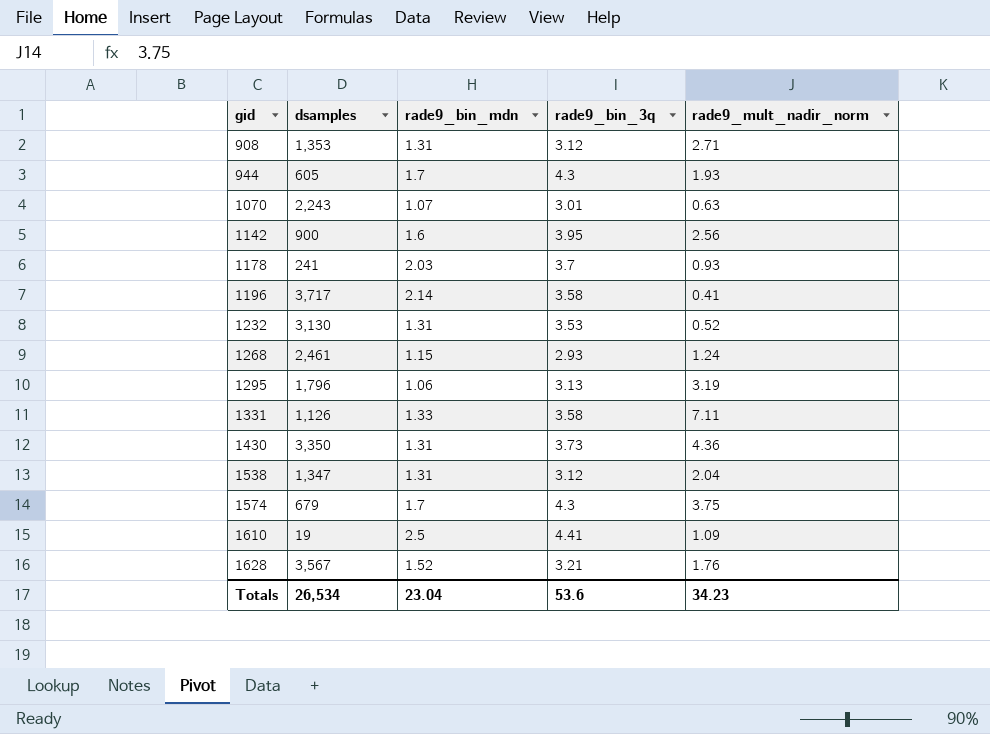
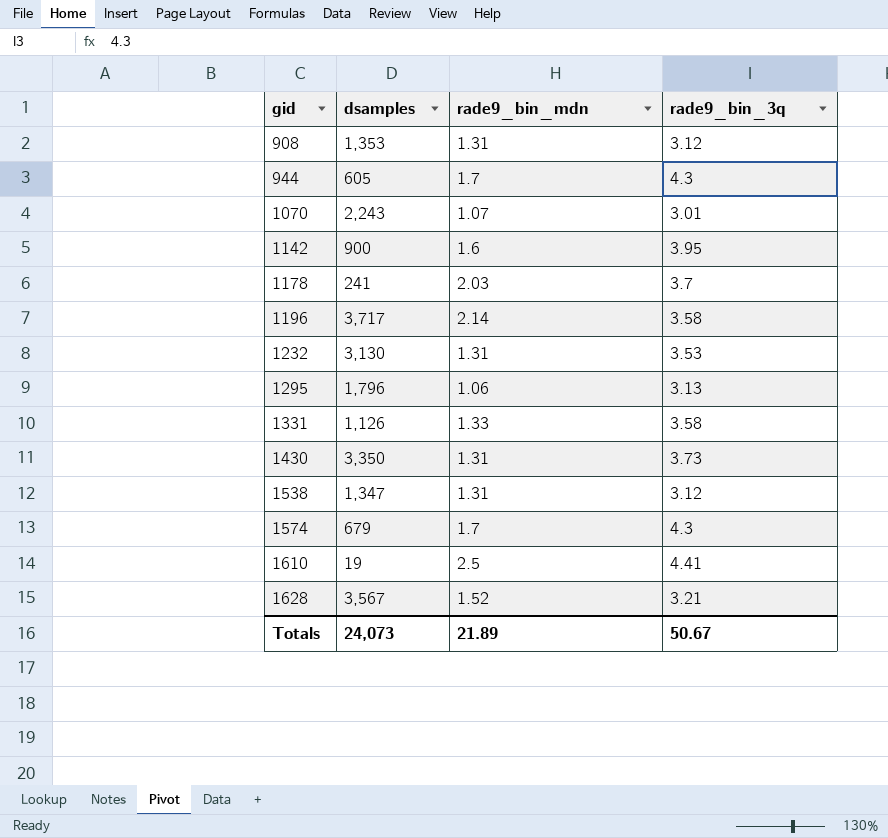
column rade9_mult_nadir_norm | position: 5 -> none
row 1268: 2,461 | 1.15 | 2.93 | 1.24 -> none
Totals | dsamples: 26,534 -> 24,073
Totals | rade9_bin_mdn: 23.04 -> 21.89
Totals | rade9_bin_3q: 53.6 -> 50.67

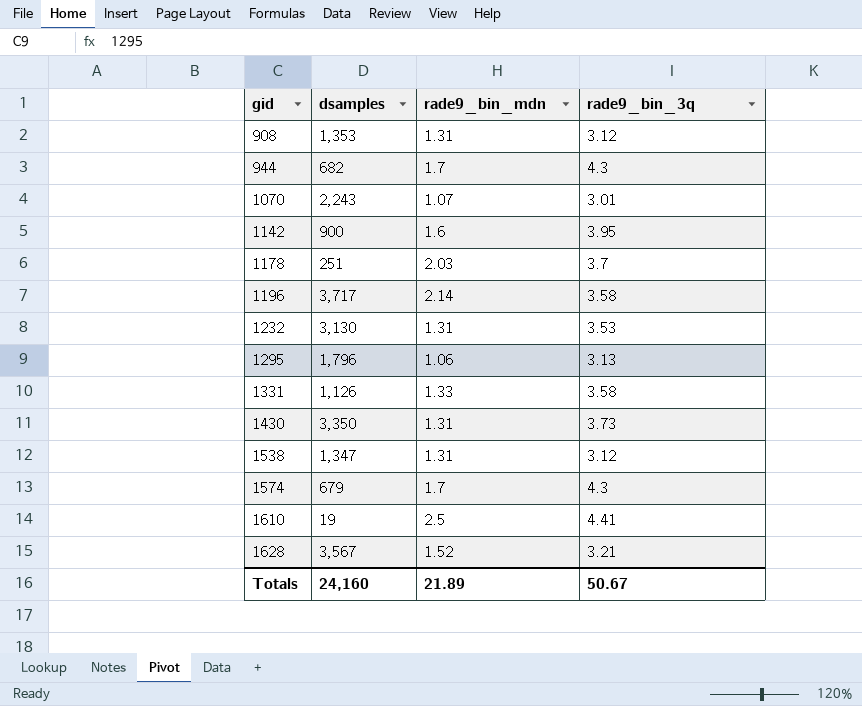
944 | dsamples: 605 -> 682
1178 | dsamples: 241 -> 251
Totals | dsamples: 24,073 -> 24,160

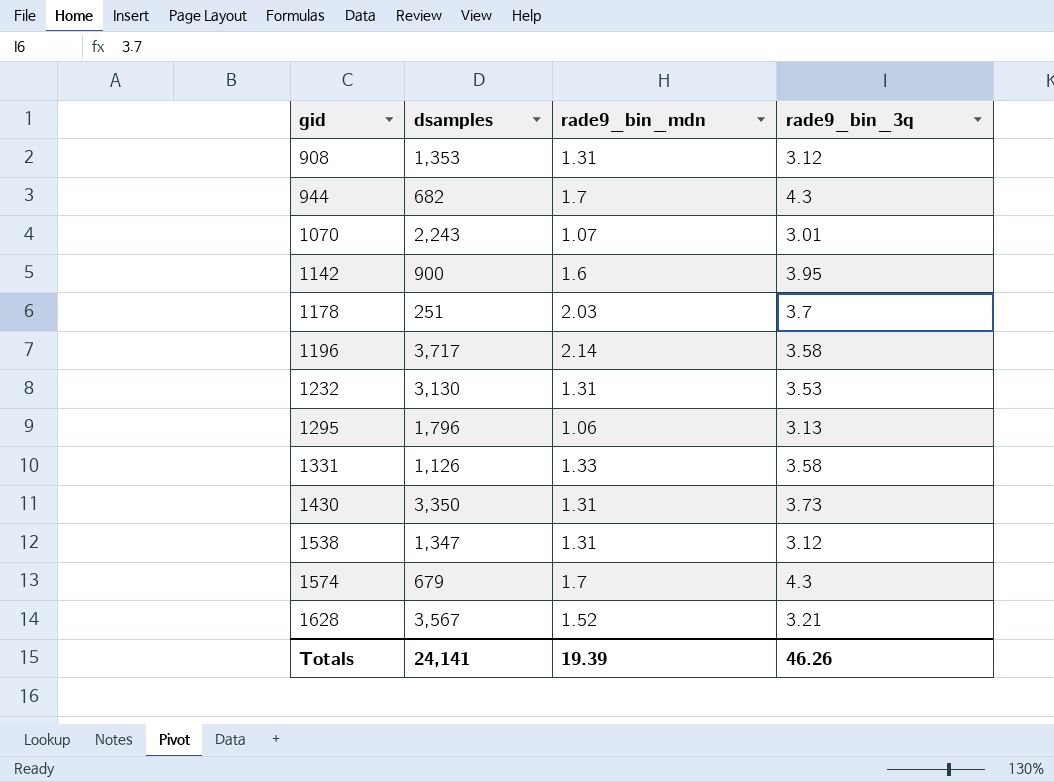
row 1610: 19 | 2.5 | 4.41 -> none
Totals | dsamples: 24,160 -> 24,141
Totals | rade9_bin_mdn: 21.89 -> 19.39
Totals | rade9_bin_3q: 50.67 -> 46.26

